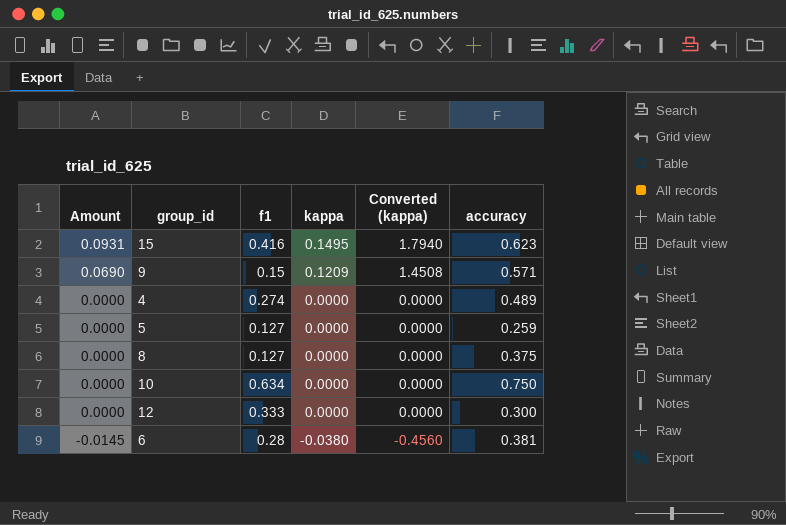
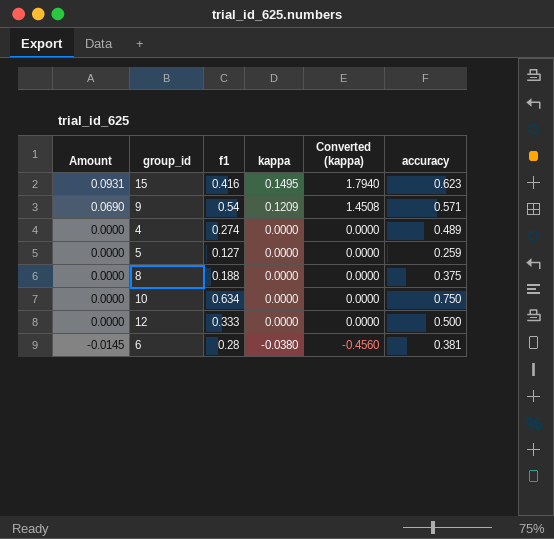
9 | f1: 0.15 -> 0.54
8 | f1: 0.127 -> 0.188
12 | accuracy: 0.300 -> 0.500

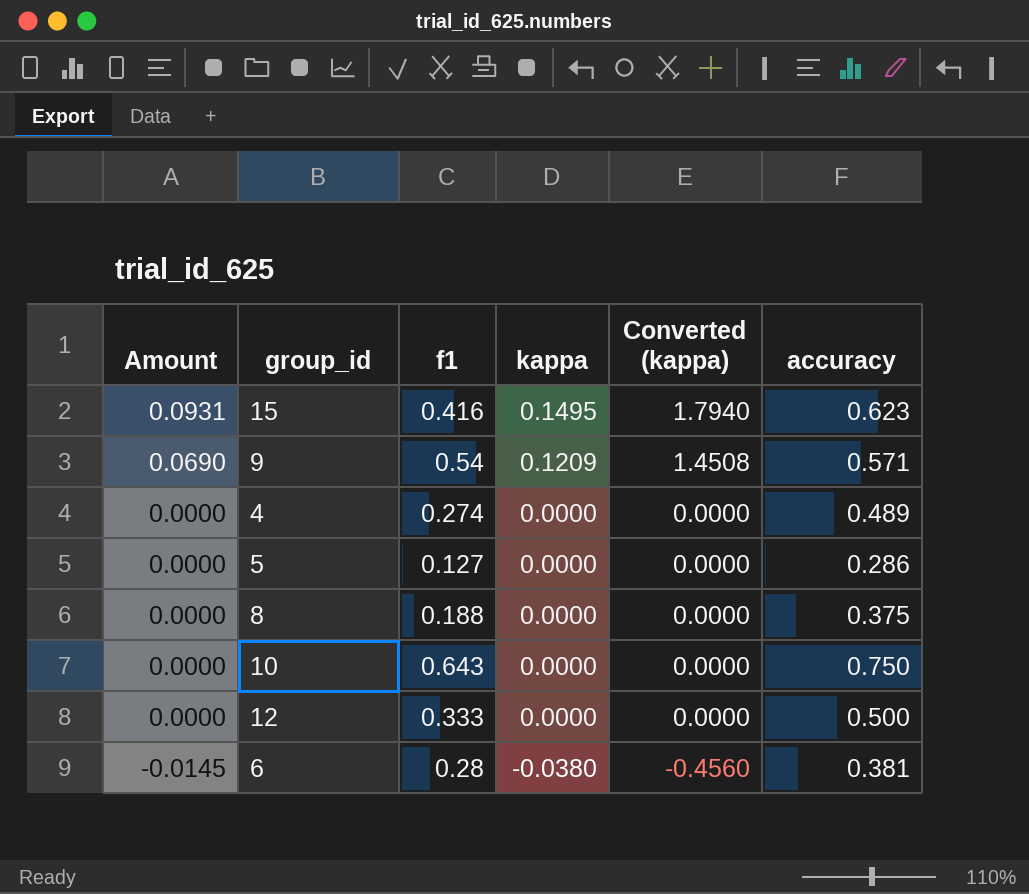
5 | accuracy: 0.259 -> 0.286
10 | f1: 0.634 -> 0.643

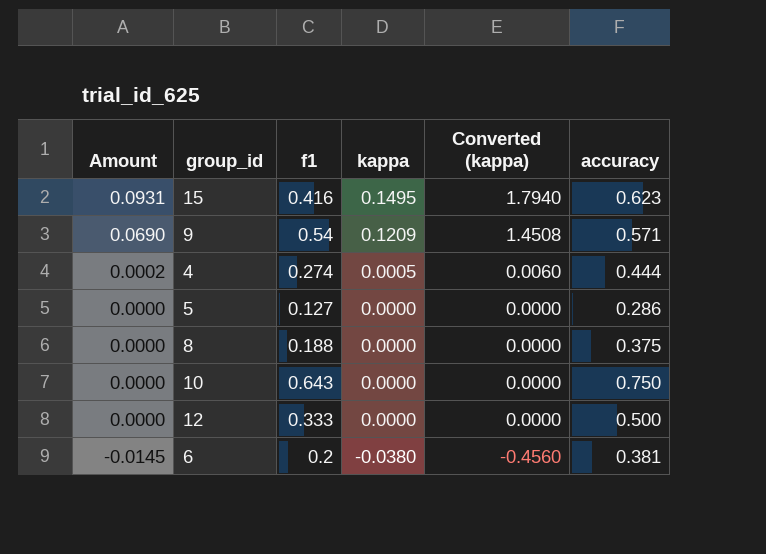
4 | Amount: 0.0000 -> 0.0002
4 | kappa: 0.0000 -> 0.0005
4 | Converted (kappa): 0.0000 -> 0.0060
4 | accuracy: 0.489 -> 0.444
6 | f1: 0.28 -> 0.2

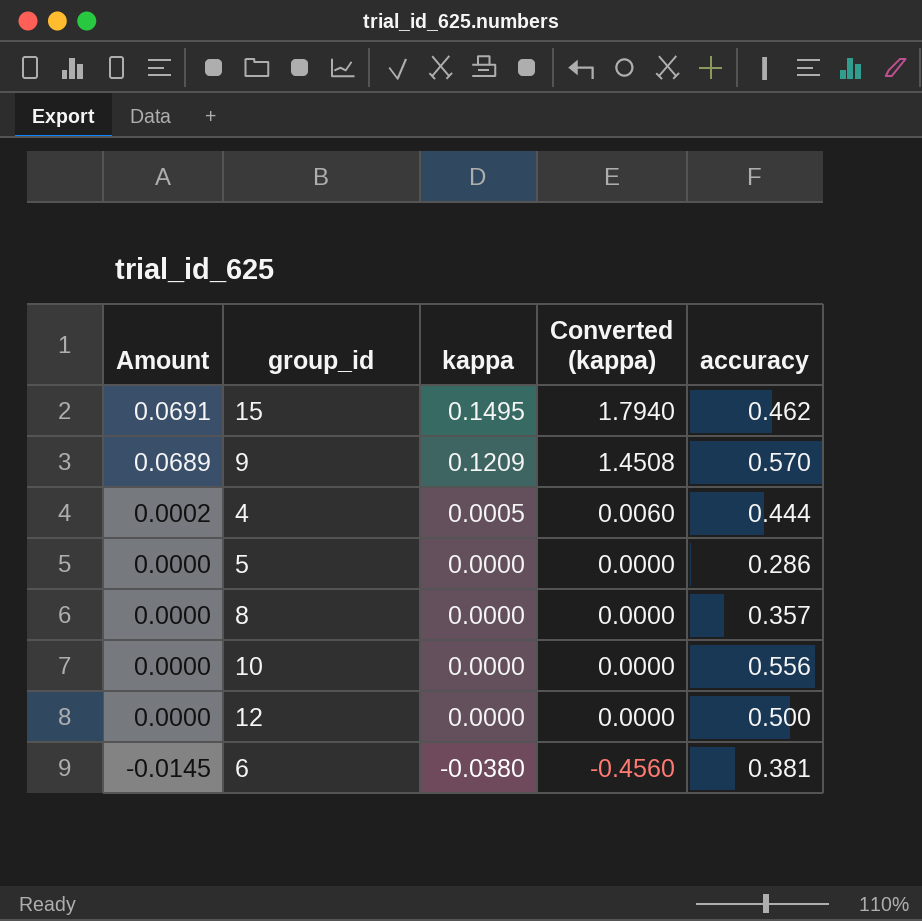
column f1 | position: 3 -> none
15 | Amount: 0.0931 -> 0.0691
15 | accuracy: 0.623 -> 0.462
9 | Amount: 0.0690 -> 0.0689
9 | accuracy: 0.571 -> 0.570
8 | accuracy: 0.375 -> 0.357
10 | accuracy: 0.750 -> 0.556

